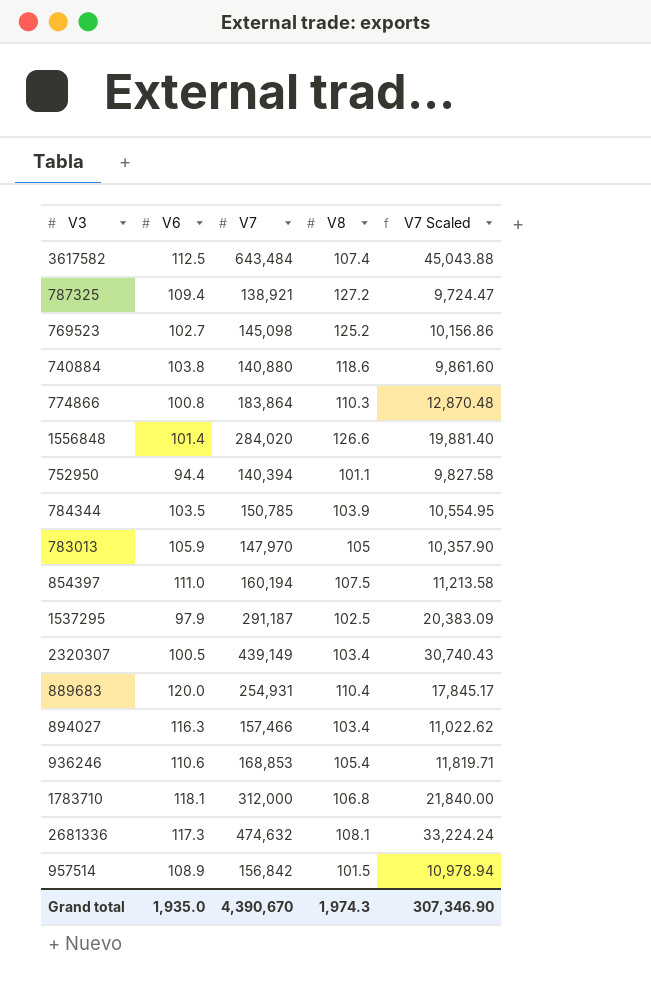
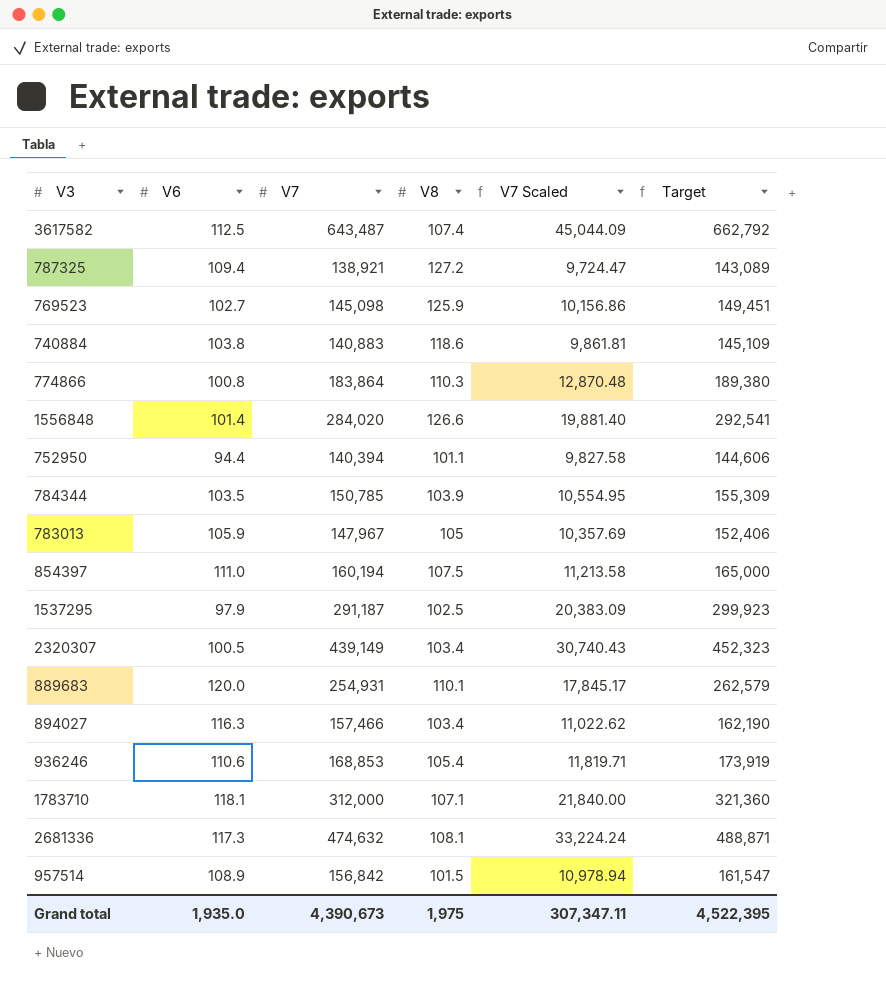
column Target | formula: none -> [V7] * 1.03
3617582 | V7: 643,484 -> 643,487
3617582 | V7 Scaled: 45,043.88 -> 45,044.09
769523 | V8: 125.2 -> 125.9
740884 | V7: 140,880 -> 140,883
740884 | V7 Scaled: 9,861.60 -> 9,861.81
783013 | V7: 147,970 -> 147,967
783013 | V7 Scaled: 10,357.90 -> 10,357.69
889683 | V8: 110.4 -> 110.1
1783710 | V8: 106.8 -> 107.1
Grand total | V7: 4,390,670 -> 4,390,673
Grand total | V8: 1,974.3 -> 1,975
Grand total | V7 Scaled: 307,346.90 -> 307,347.11

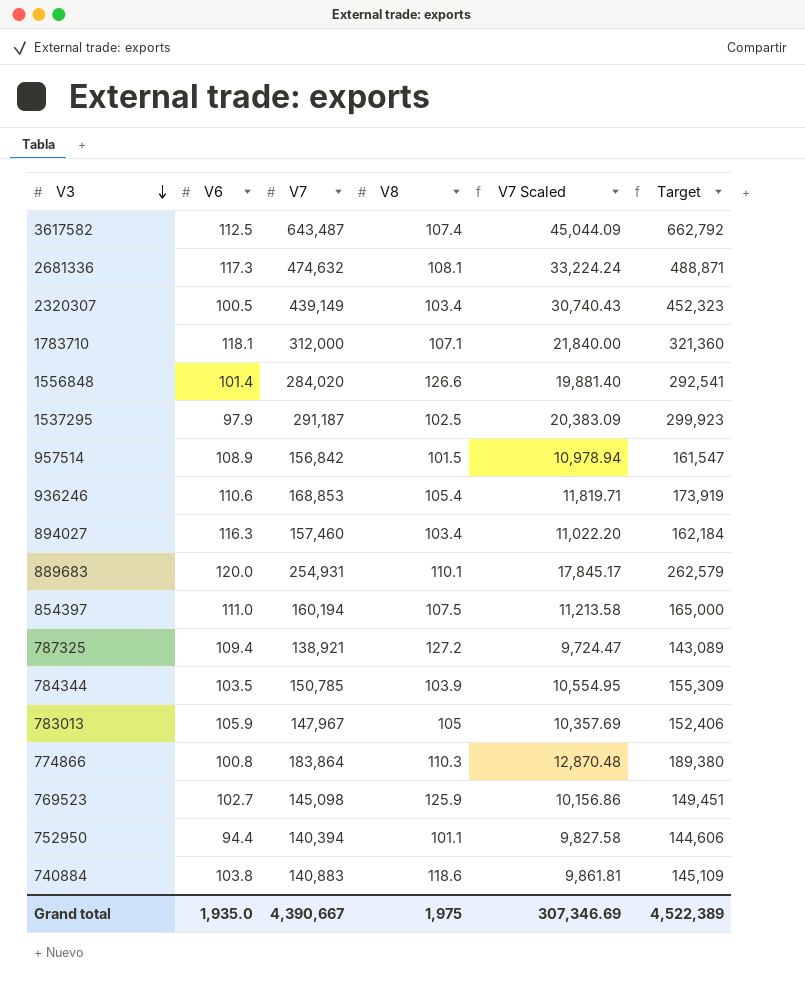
row order: none -> V3 descending
894027 | V7: 157,466 -> 157,460
894027 | V7 Scaled: 11,022.62 -> 11,022.20
894027 | Target: 162,190 -> 162,184
Grand total | V7: 4,390,673 -> 4,390,667
Grand total | V7 Scaled: 307,347.11 -> 307,346.69
Grand total | Target: 4,522,395 -> 4,522,389

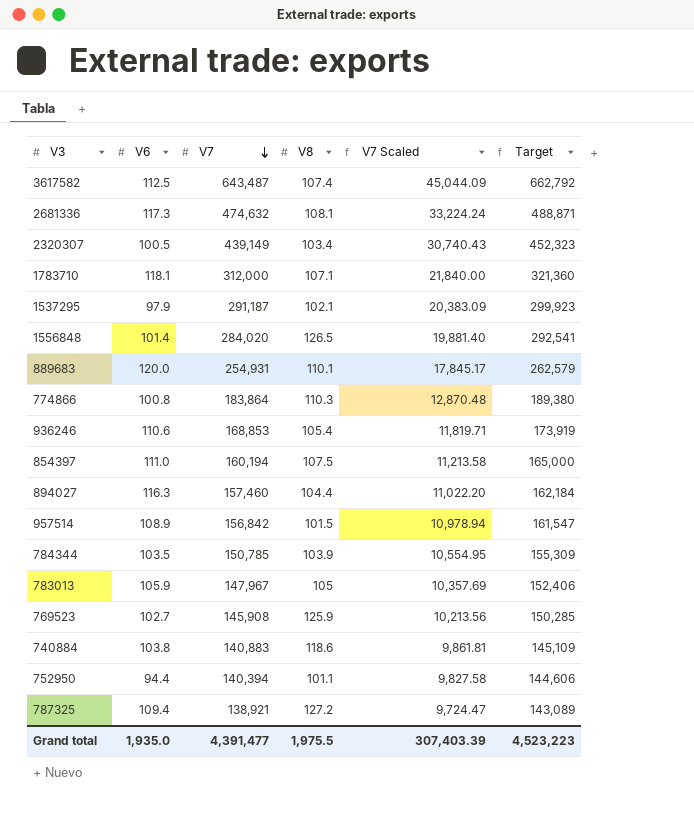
row order: V3 descending -> V7 descending
1537295 | V8: 102.5 -> 102.1
1556848 | V8: 126.6 -> 126.5
894027 | V8: 103.4 -> 104.4
769523 | V7: 145,098 -> 145,908
769523 | V7 Scaled: 10,156.86 -> 10,213.56
769523 | Target: 149,451 -> 150,285
Grand total | V7: 4,390,667 -> 4,391,477
Grand total | V8: 1,975 -> 1,975.5
Grand total | V7 Scaled: 307,346.69 -> 307,403.39
Grand total | Target: 4,522,389 -> 4,523,223

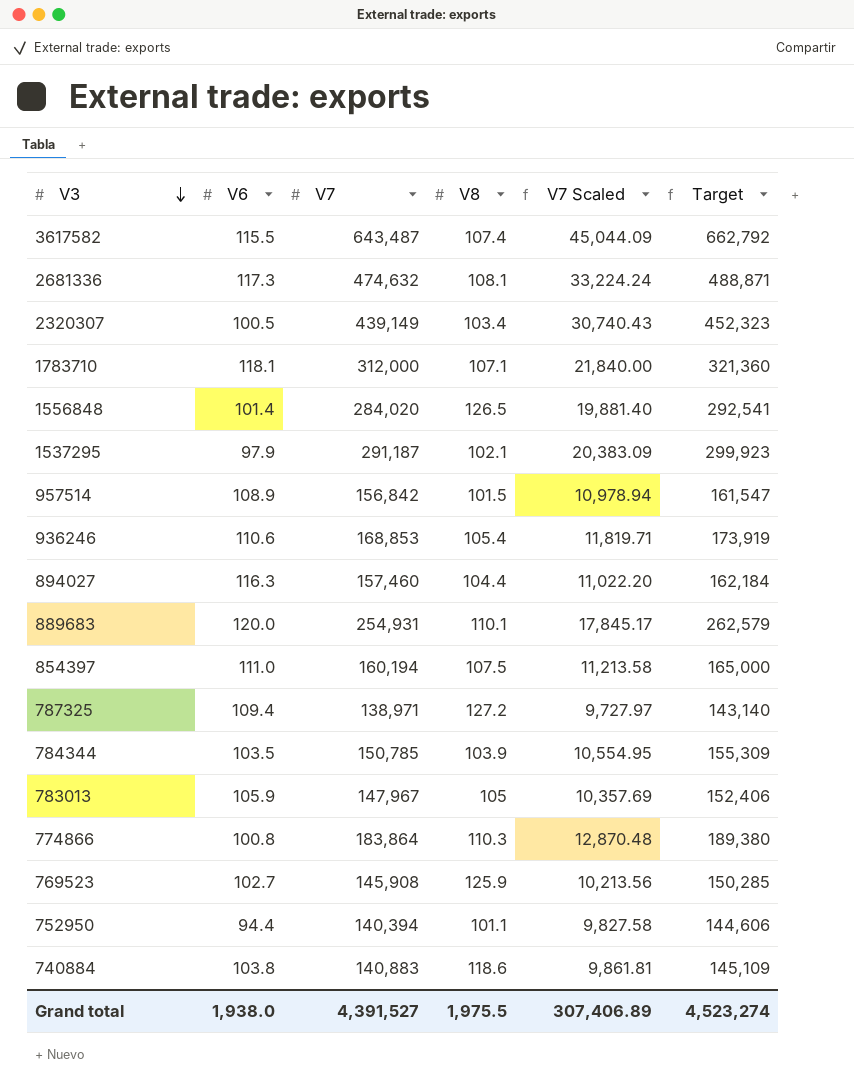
row order: V7 descending -> V3 descending
3617582 | V6: 112.5 -> 115.5
787325 | V7: 138,921 -> 138,971
787325 | V7 Scaled: 9,724.47 -> 9,727.97
787325 | Target: 143,089 -> 143,140
Grand total | V6: 1,935.0 -> 1,938.0
Grand total | V7: 4,391,477 -> 4,391,527
Grand total | V7 Scaled: 307,403.39 -> 307,406.89
Grand total | Target: 4,523,223 -> 4,523,274

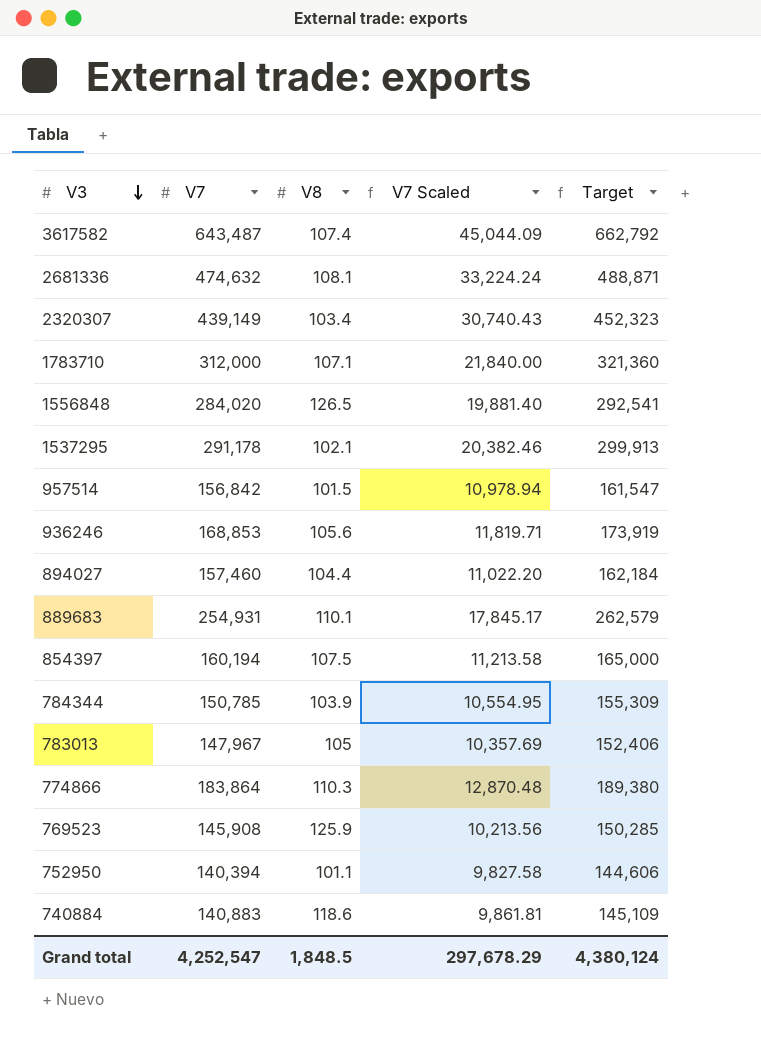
column V6 | position: 2 -> none
row 787325: 109.4 | 138,971 | 127.2 | 9,727.97 | 143,140 -> none
1537295 | V7: 291,187 -> 291,178
1537295 | V7 Scaled: 20,383.09 -> 20,382.46
1537295 | Target: 299,923 -> 299,913
936246 | V8: 105.4 -> 105.6
Grand total | V7: 4,391,527 -> 4,252,547
Grand total | V8: 1,975.5 -> 1,848.5
Grand total | V7 Scaled: 307,406.89 -> 297,678.29
Grand total | Target: 4,523,274 -> 4,380,124

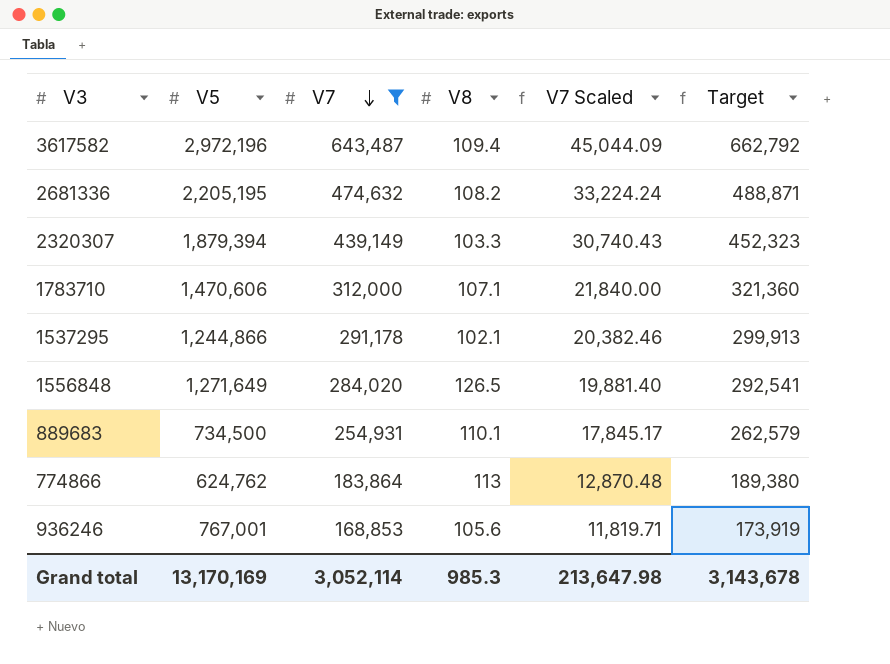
filter: none -> V7 >= 168,853
row order: V3 descending -> V7 descending
column V5 | position: none -> 2
3617582 | V8: 107.4 -> 109.4
2681336 | V8: 108.1 -> 108.2
2320307 | V8: 103.4 -> 103.3
774866 | V8: 110.3 -> 113
Grand total | V7: 4,252,547 -> 3,052,114
Grand total | V8: 1,848.5 -> 985.3
Grand total | V7 Scaled: 297,678.29 -> 213,647.98
Grand total | Target: 4,380,124 -> 3,143,678

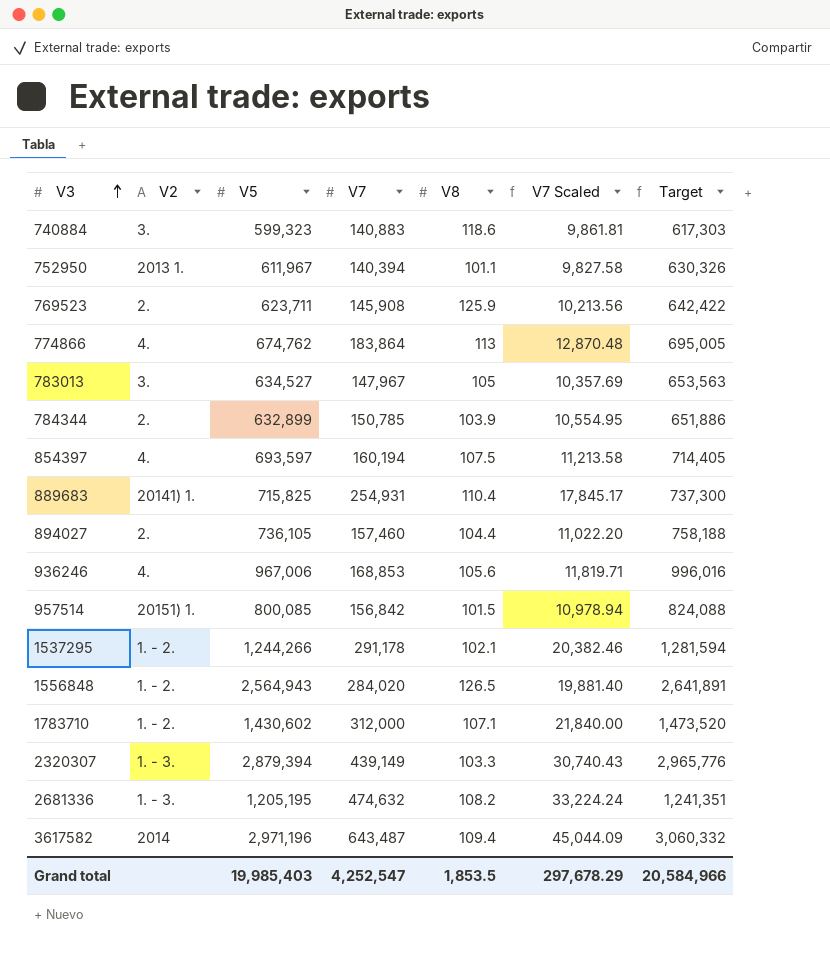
filter: V7 >= 168,853 -> none
row order: V7 descending -> V3 ascending
column V2 | position: none -> 2
column Target | formula: [V7] * 1.03 -> [V5] * 1.03
774866 | V5: 624,762 -> 674,762
889683 | V5: 734,500 -> 715,825
889683 | V8: 110.1 -> 110.4
936246 | V5: 767,001 -> 967,006
1537295 | V5: 1,244,866 -> 1,244,266
1556848 | V5: 1,271,649 -> 2,564,943
1783710 | V5: 1,470,606 -> 1,430,602
2320307 | V5: 1,879,394 -> 2,879,394
2681336 | V5: 2,205,195 -> 1,205,195
3617582 | V5: 2,972,196 -> 2,971,196
Grand total | V5: 13,170,169 -> 19,985,403
Grand total | V7: 3,052,114 -> 4,252,547
Grand total | V8: 985.3 -> 1,853.5
Grand total | V7 Scaled: 213,647.98 -> 297,678.29
Grand total | Target: 3,143,678 -> 20,584,966

